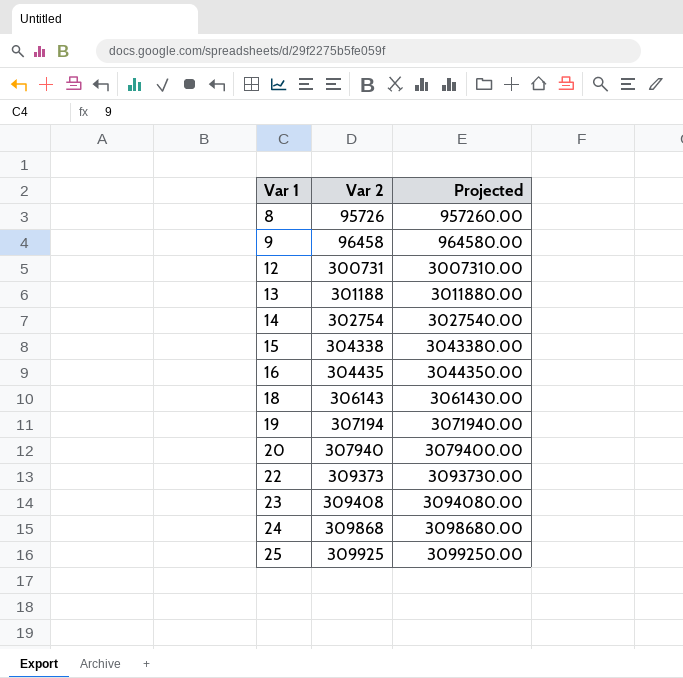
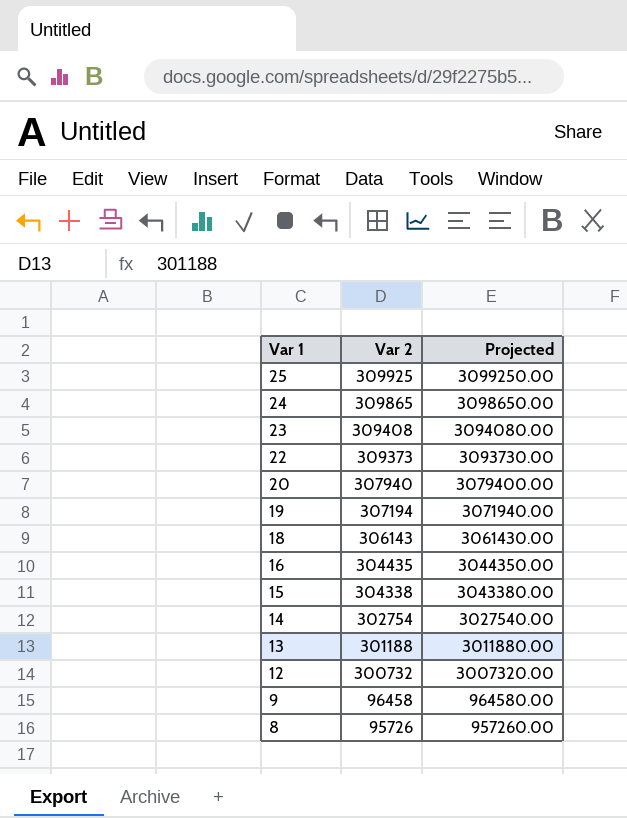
row order: Var 1 ascending -> Var 1 descending
24 | Var 2: 309868 -> 309865
24 | Projected: 3098680.00 -> 3098650.00
12 | Var 2: 300731 -> 300732
12 | Projected: 3007310.00 -> 3007320.00

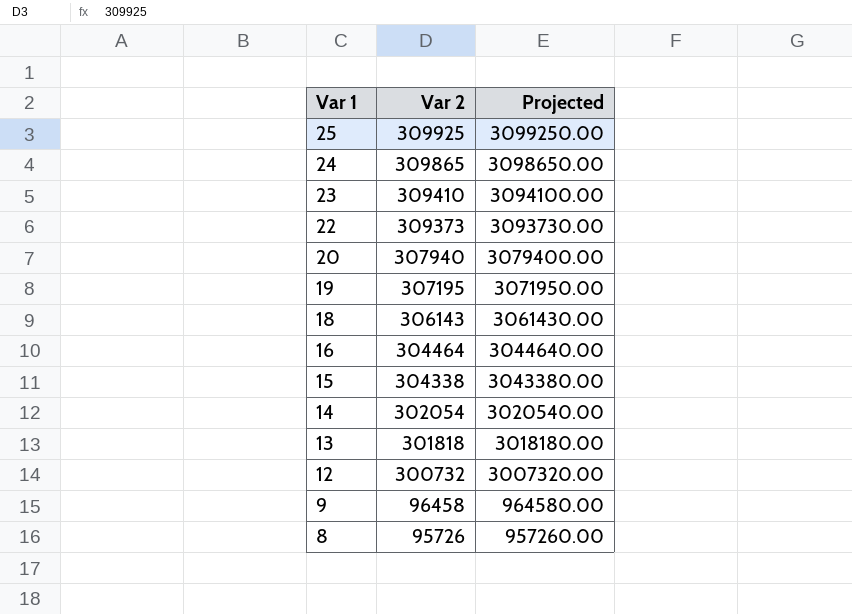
23 | Var 2: 309408 -> 309410
23 | Projected: 3094080.00 -> 3094100.00
19 | Var 2: 307194 -> 307195
19 | Projected: 3071940.00 -> 3071950.00
16 | Var 2: 304435 -> 304464
16 | Projected: 3044350.00 -> 3044640.00
14 | Var 2: 302754 -> 302054
14 | Projected: 3027540.00 -> 3020540.00
13 | Var 2: 301188 -> 301818
13 | Projected: 3011880.00 -> 3018180.00

